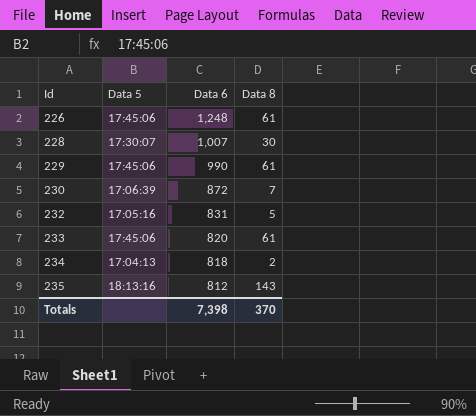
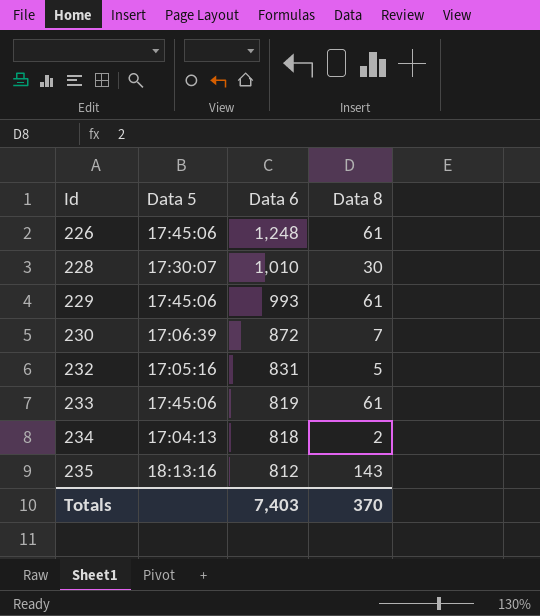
228 | Data 6: 1,007 -> 1,010
229 | Data 6: 990 -> 993
233 | Data 6: 820 -> 819
Totals | Data 6: 7,398 -> 7,403

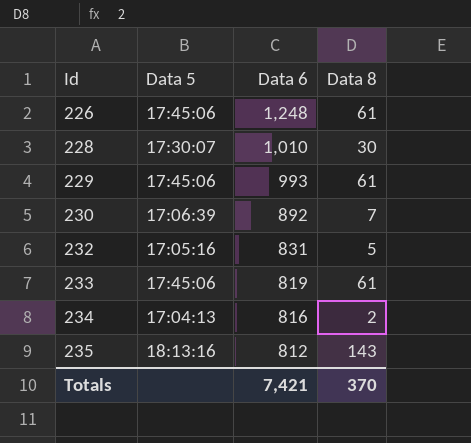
230 | Data 6: 872 -> 892
234 | Data 6: 818 -> 816
Totals | Data 6: 7,403 -> 7,421

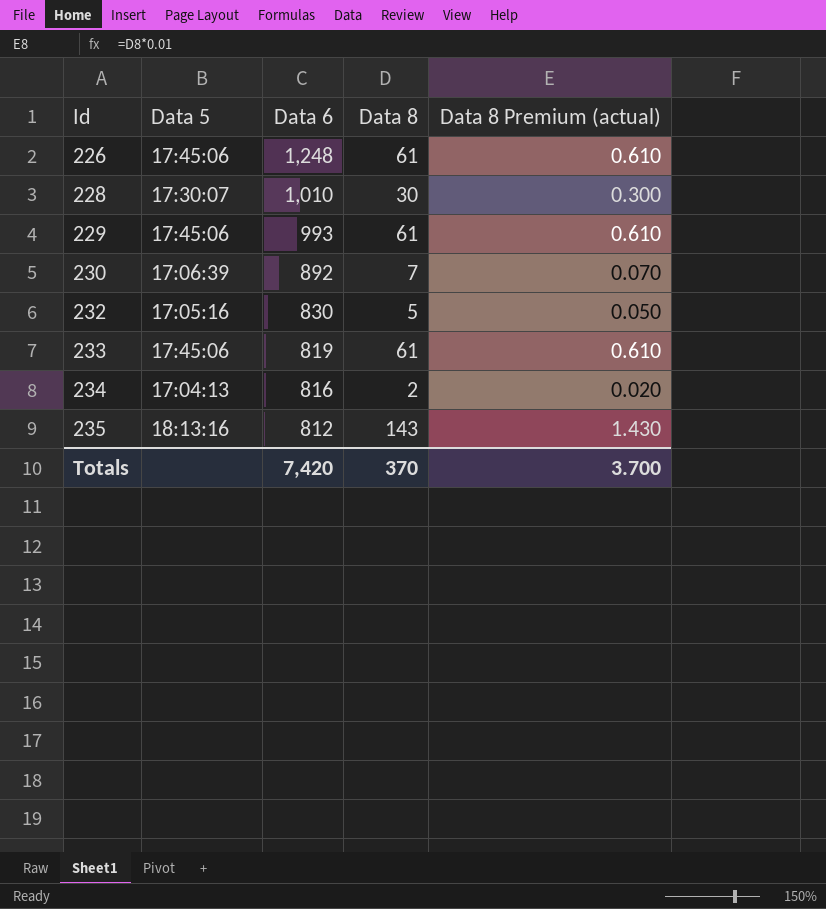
column Data 8 Premium (actual) | formula: none -> [Data 8] * 0.01
232 | Data 6: 831 -> 830
Totals | Data 6: 7,421 -> 7,420

